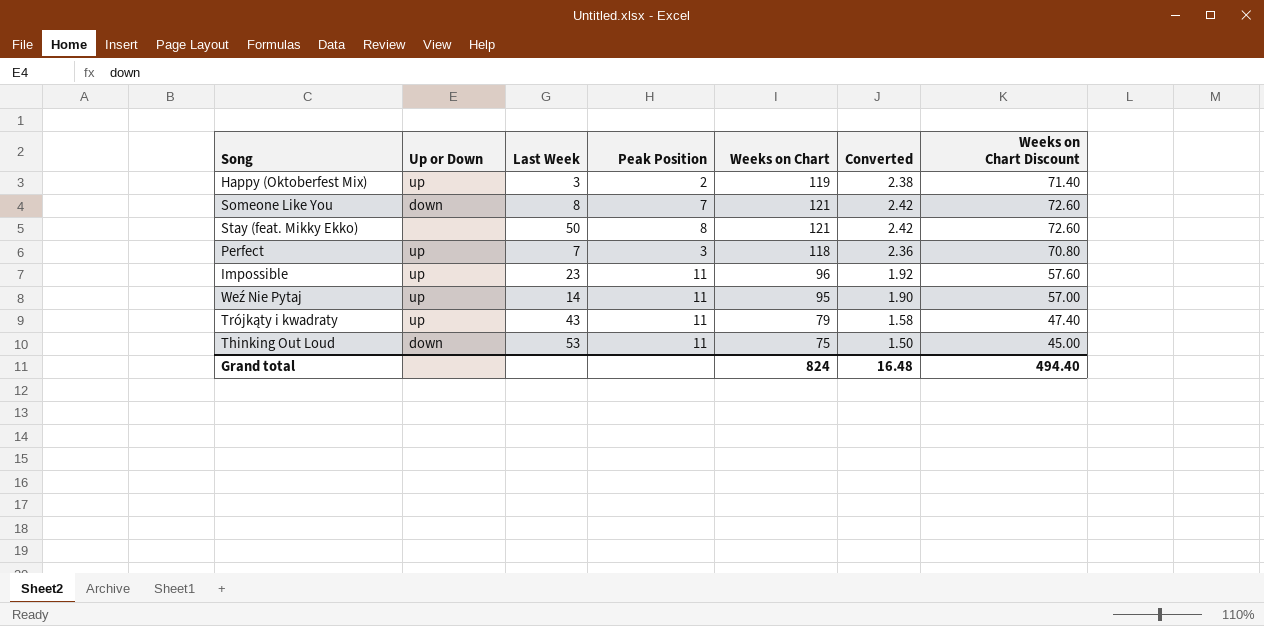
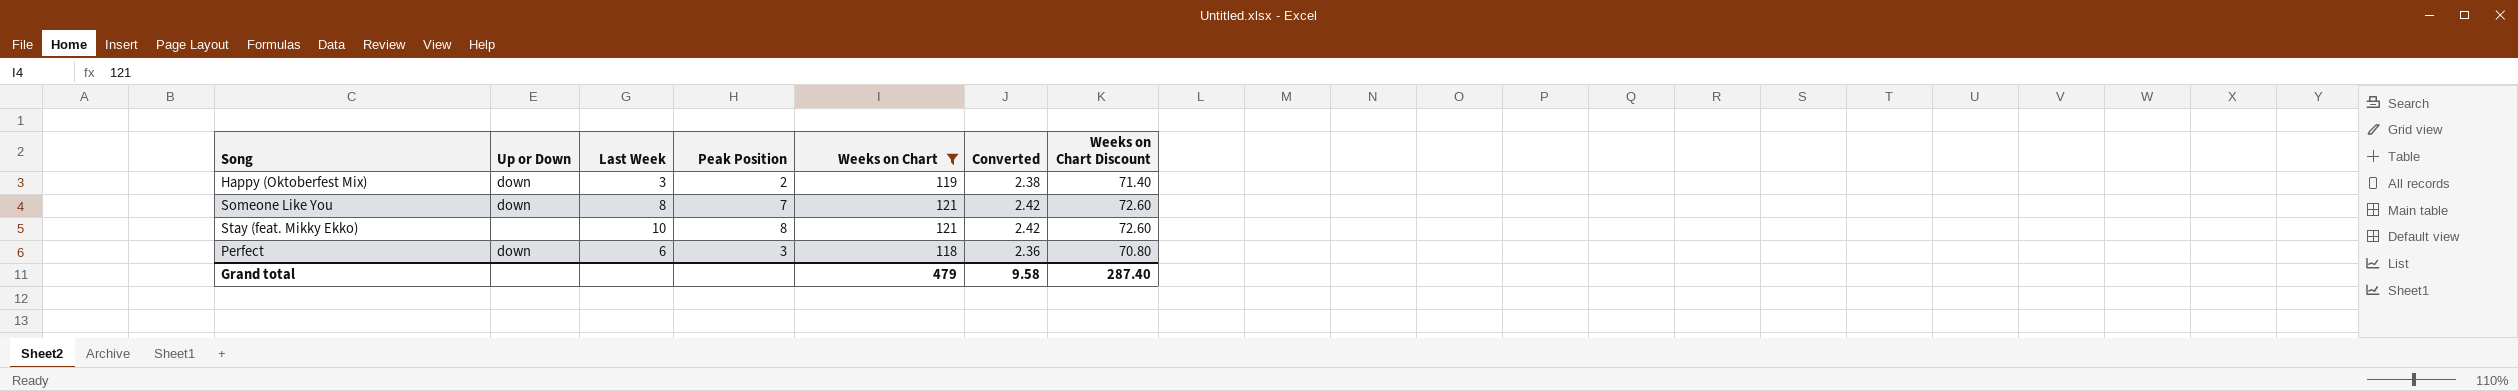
filter: none -> Weeks on Chart >= 118
Happy (Oktoberfest Mix) | Up or Down: up -> down
Stay (feat. Mikky Ekko) | Last Week: 50 -> 10
Perfect | Up or Down: up -> down
Perfect | Last Week: 7 -> 6
Grand total | Weeks on Chart: 824 -> 479
Grand total | Converted: 16.48 -> 9.58
Grand total | Weeks on Chart Discount: 494.40 -> 287.40

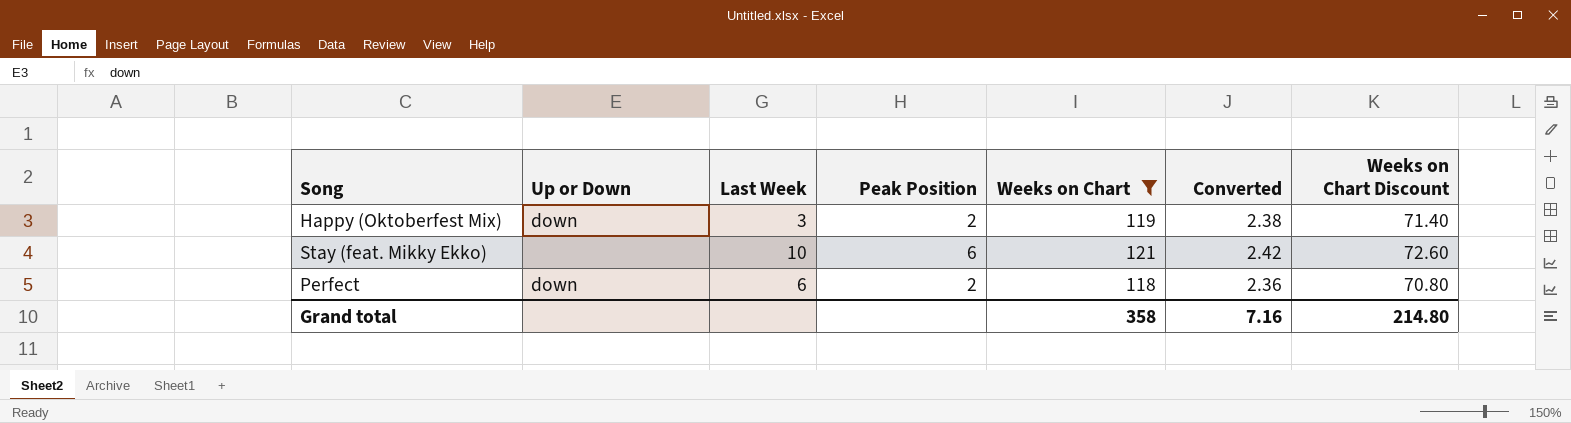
row Someone Like You: down | 8 | 7 | 121 | 2.42 | 72.60 -> none
Stay (feat. Mikky Ekko) | Peak Position: 8 -> 6
Perfect | Peak Position: 3 -> 2
Grand total | Weeks on Chart: 479 -> 358
Grand total | Converted: 9.58 -> 7.16
Grand total | Weeks on Chart Discount: 287.40 -> 214.80

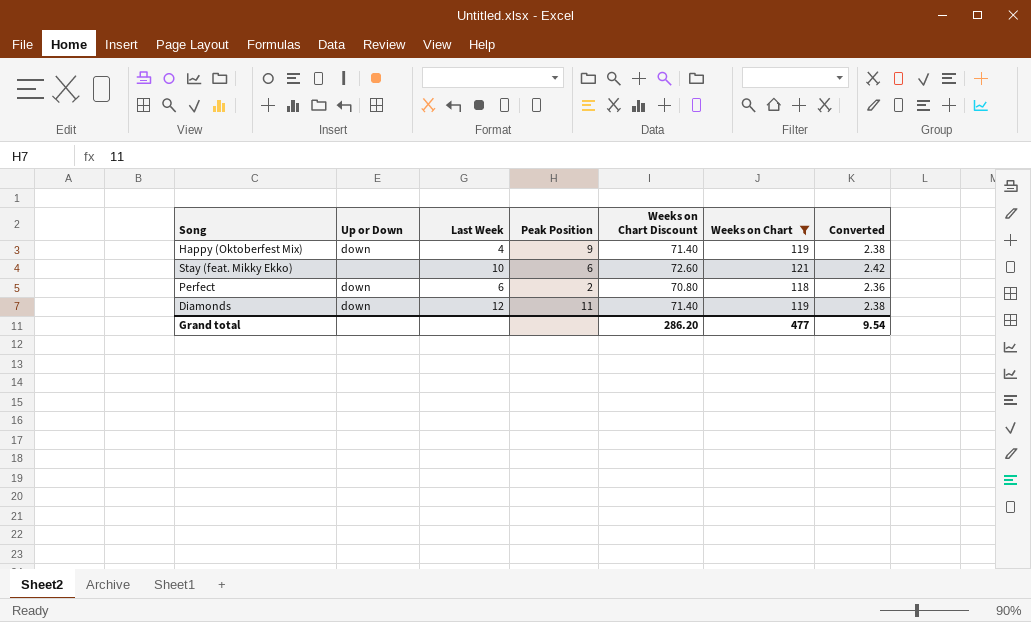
column Weeks on Chart Discount | position: 7 -> 5
Happy (Oktoberfest Mix) | Last Week: 3 -> 4
Happy (Oktoberfest Mix) | Peak Position: 2 -> 9
row Diamonds: none -> down | 12 | 11 | 71.40 | 119 | 2.38
Grand total | Weeks on Chart Discount: 214.80 -> 286.20
Grand total | Weeks on Chart: 358 -> 477
Grand total | Converted: 7.16 -> 9.54

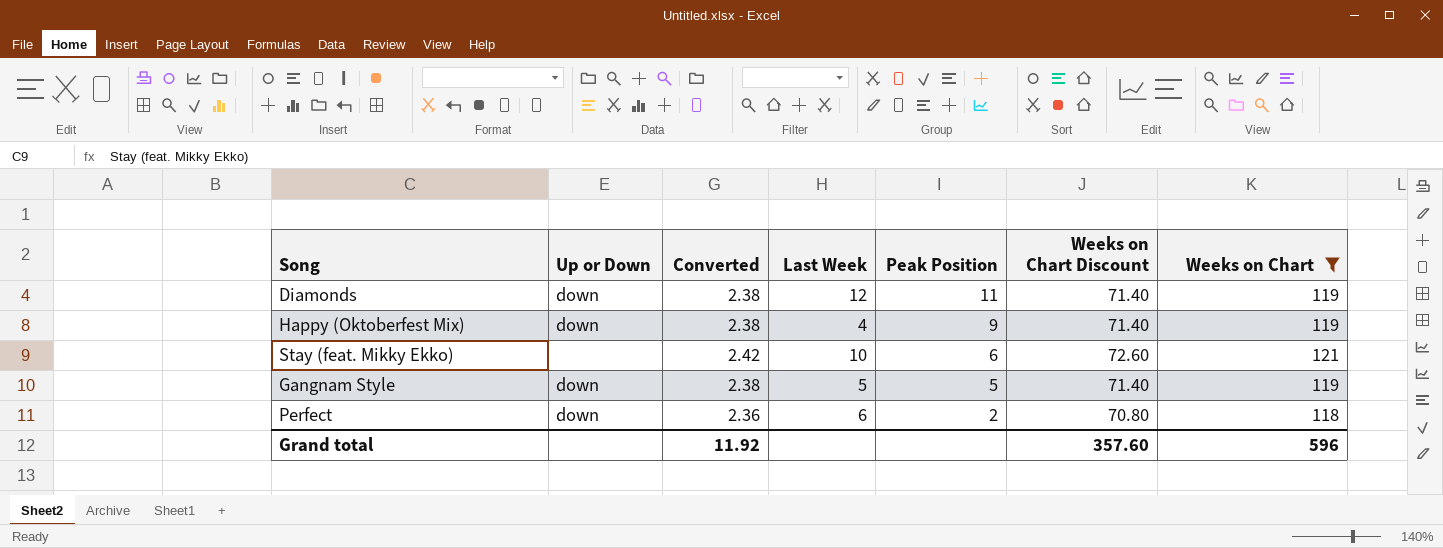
row order: none -> Peak Position descending
column Converted | position: 7 -> 3
row Gangnam Style: none -> down | 2.38 | 5 | 5 | 71.40 | 119
Grand total | Converted: 9.54 -> 11.92
Grand total | Weeks on Chart Discount: 286.20 -> 357.60
Grand total | Weeks on Chart: 477 -> 596

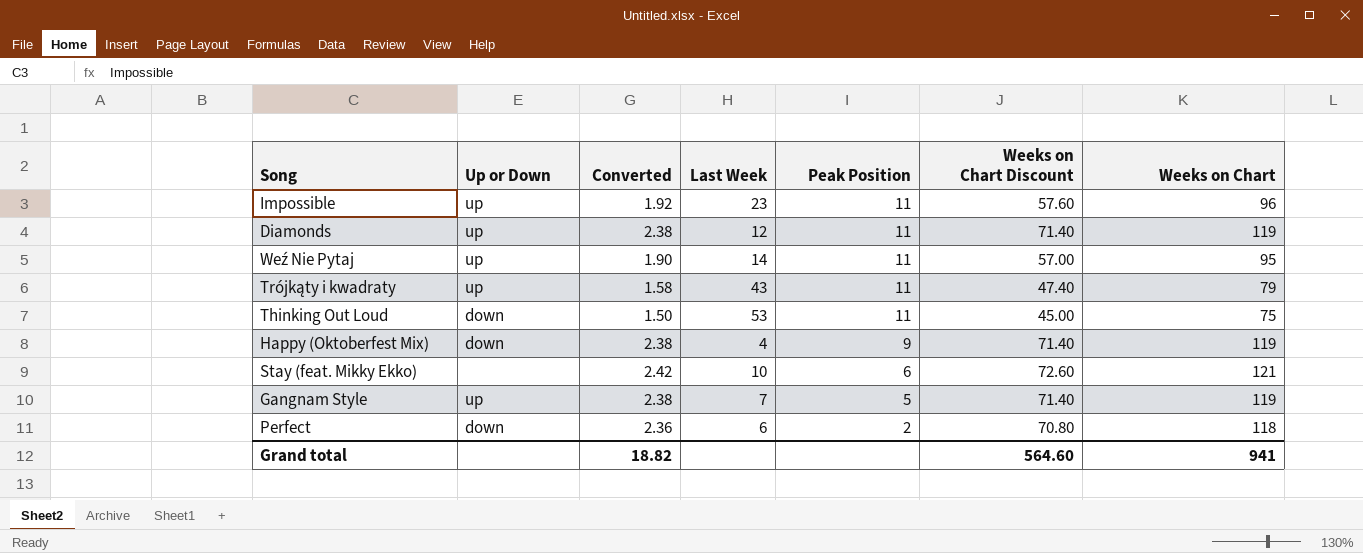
filter: Weeks on Chart >= 118 -> none
Diamonds | Up or Down: down -> up
Gangnam Style | Up or Down: down -> up
Gangnam Style | Last Week: 5 -> 7
Grand total | Converted: 11.92 -> 18.82
Grand total | Weeks on Chart Discount: 357.60 -> 564.60
Grand total | Weeks on Chart: 596 -> 941

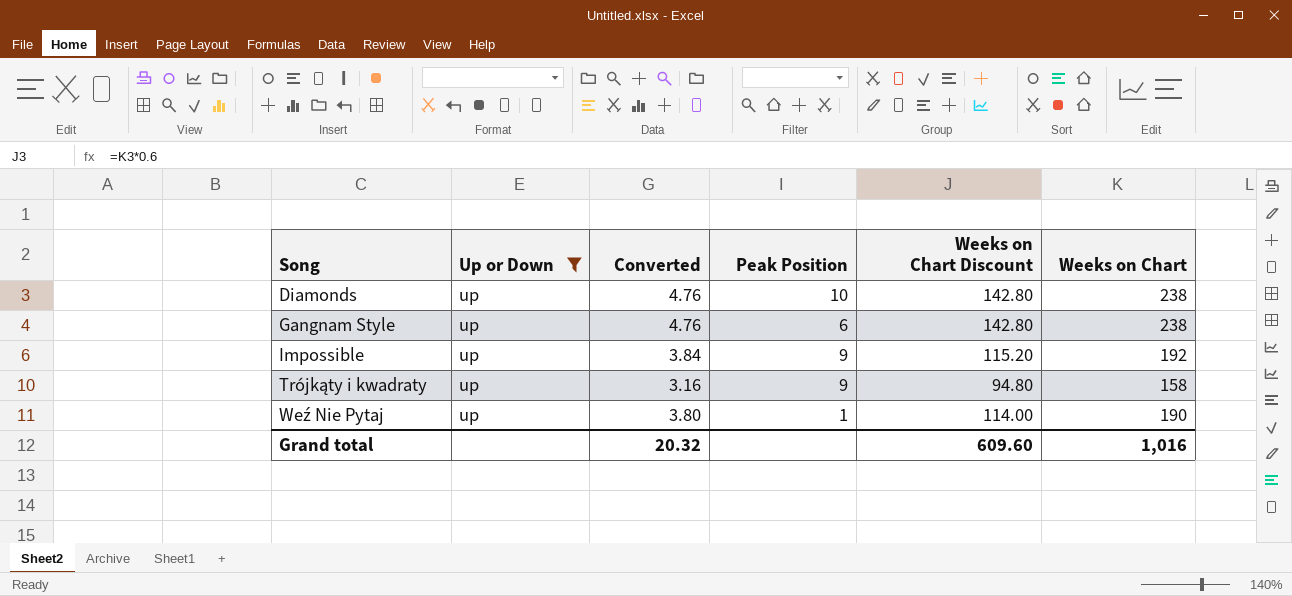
filter: none -> Up or Down = up
row order: Peak Position descending -> Song ascending
column Last Week | position: 4 -> none
Diamonds | Converted: 2.38 -> 4.76
Diamonds | Peak Position: 11 -> 10
Diamonds | Weeks on Chart Discount: 71.40 -> 142.80
Diamonds | Weeks on Chart: 119 -> 238
Gangnam Style | Converted: 2.38 -> 4.76
Gangnam Style | Peak Position: 5 -> 6
Gangnam Style | Weeks on Chart Discount: 71.40 -> 142.80
Gangnam Style | Weeks on Chart: 119 -> 238
Impossible | Converted: 1.92 -> 3.84
Impossible | Peak Position: 11 -> 9
Impossible | Weeks on Chart Discount: 57.60 -> 115.20
Impossible | Weeks on Chart: 96 -> 192
Trójkąty i kwadraty | Converted: 1.58 -> 3.16
Trójkąty i kwadraty | Peak Position: 11 -> 9
Trójkąty i kwadraty | Weeks on Chart Discount: 47.40 -> 94.80
Trójkąty i kwadraty | Weeks on Chart: 79 -> 158
Weź Nie Pytaj | Converted: 1.90 -> 3.80
Weź Nie Pytaj | Peak Position: 11 -> 1
Weź Nie Pytaj | Weeks on Chart Discount: 57.00 -> 114.00
Weź Nie Pytaj | Weeks on Chart: 95 -> 190
Grand total | Converted: 18.82 -> 20.32
Grand total | Weeks on Chart Discount: 564.60 -> 609.60
Grand total | Weeks on Chart: 941 -> 1,016

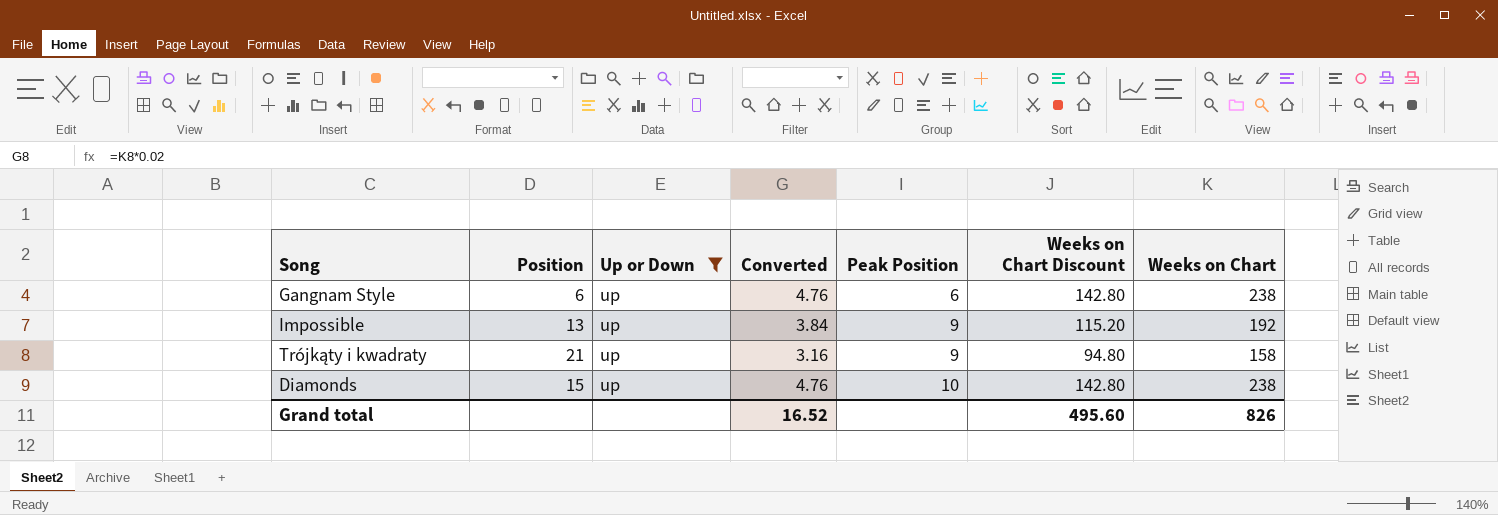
row order: Song ascending -> Peak Position ascending
column Position | position: none -> 2
row Weź Nie Pytaj: up | 3.80 | 1 | 114.00 | 190 -> none
Grand total | Converted: 20.32 -> 16.52
Grand total | Weeks on Chart Discount: 609.60 -> 495.60
Grand total | Weeks on Chart: 1,016 -> 826

